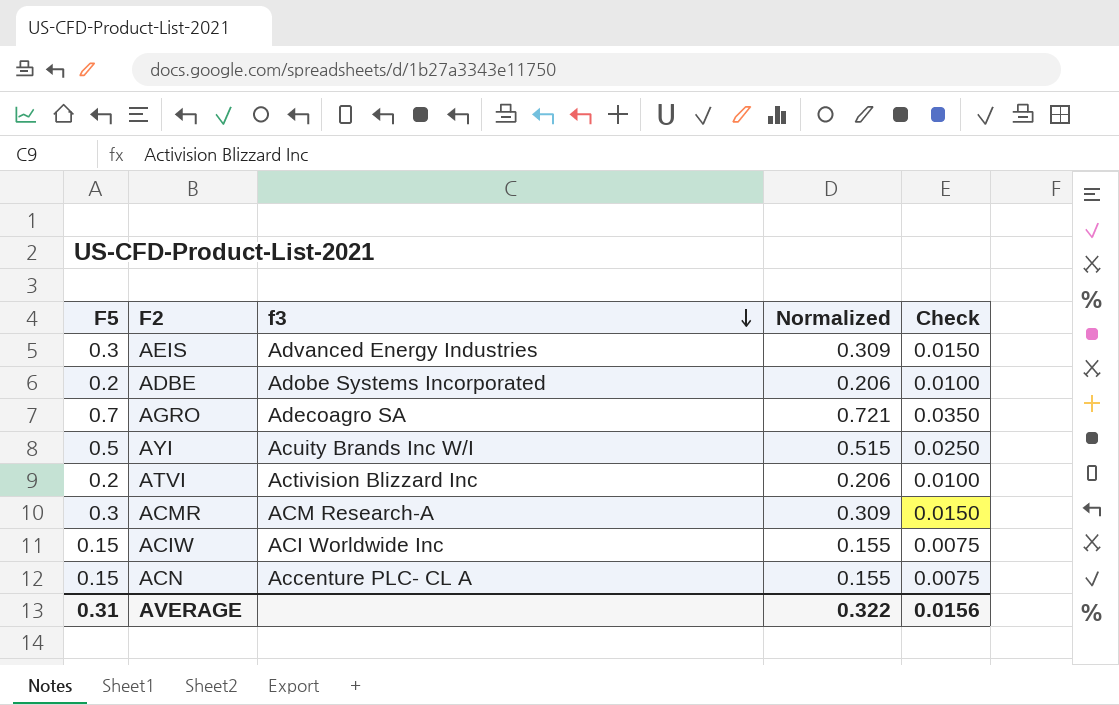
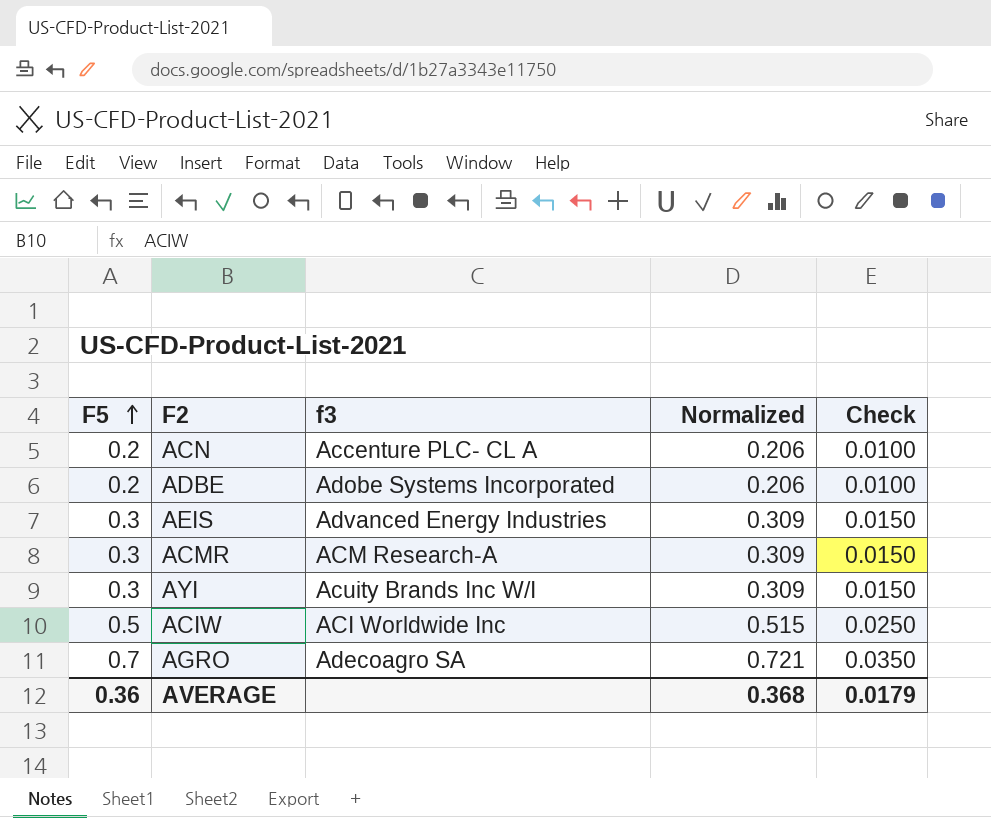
row order: f3 descending -> F5 ascending
row ATVI: 0.2 | Activision Blizzard Inc | 0.206 | 0.0100 -> none
ACN | F5: 0.15 -> 0.2
ACN | Normalized: 0.155 -> 0.206
ACN | Check: 0.0075 -> 0.0100
AYI | F5: 0.5 -> 0.3
AYI | Normalized: 0.515 -> 0.309
AYI | Check: 0.0250 -> 0.0150
ACIW | F5: 0.15 -> 0.5
ACIW | Normalized: 0.155 -> 0.515
ACIW | Check: 0.0075 -> 0.0250
AVERAGE | F5: 0.31 -> 0.36
AVERAGE | Normalized: 0.322 -> 0.368
AVERAGE | Check: 0.0156 -> 0.0179

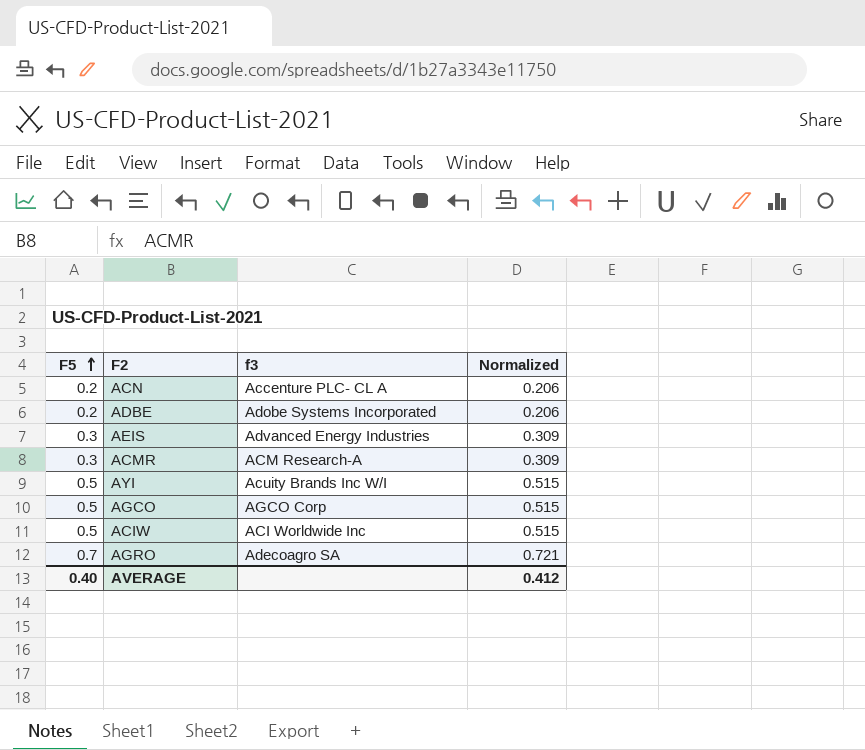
column Check | formula: [F5] * 0.05 -> none
AYI | F5: 0.3 -> 0.5
AYI | Normalized: 0.309 -> 0.515
row AGCO: none -> 0.5 | AGCO Corp | 0.515
AVERAGE | F5: 0.36 -> 0.40
AVERAGE | Normalized: 0.368 -> 0.412

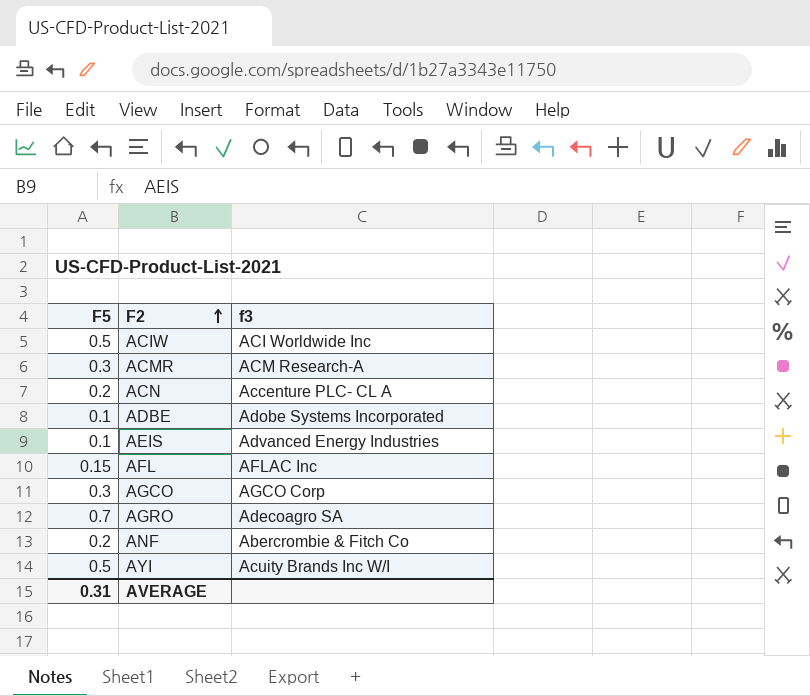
row order: F5 ascending -> F2 ascending
column Normalized | formula: [F5] * 1.03 -> none
ADBE | F5: 0.2 -> 0.1
AEIS | F5: 0.3 -> 0.1
row AFL: none -> 0.15 | AFLAC Inc
AGCO | F5: 0.5 -> 0.3
row ANF: none -> 0.2 | Abercrombie & Fitch Co
AVERAGE | F5: 0.40 -> 0.31

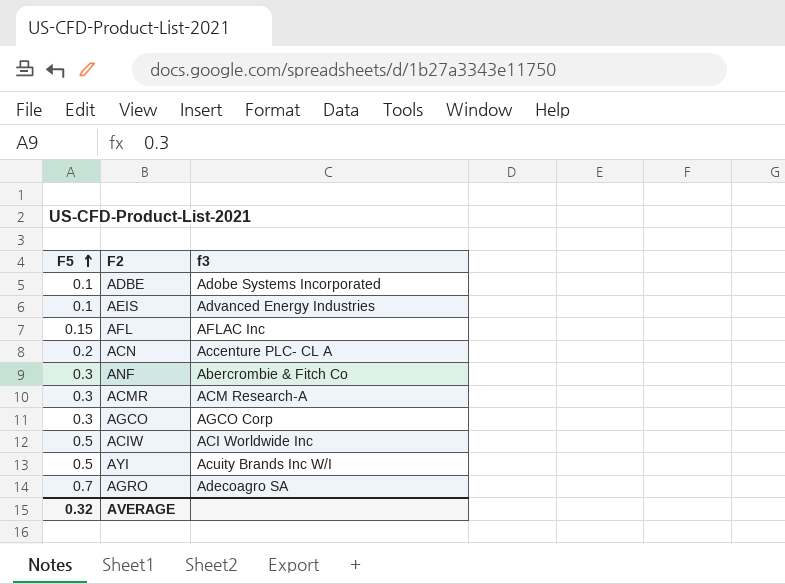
row order: F2 ascending -> F5 ascending
ANF | F5: 0.2 -> 0.3
AVERAGE | F5: 0.31 -> 0.32

